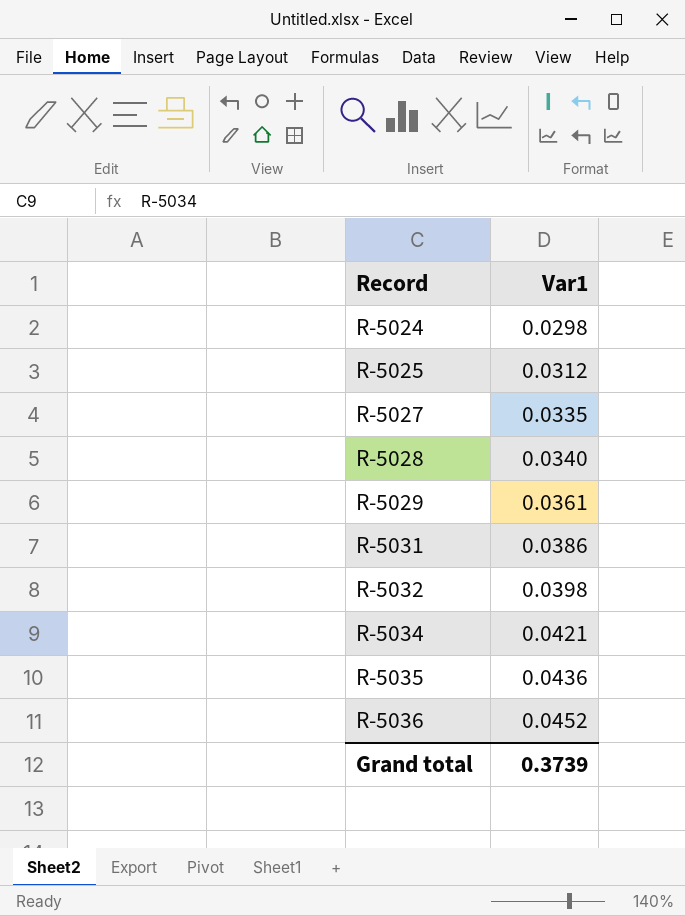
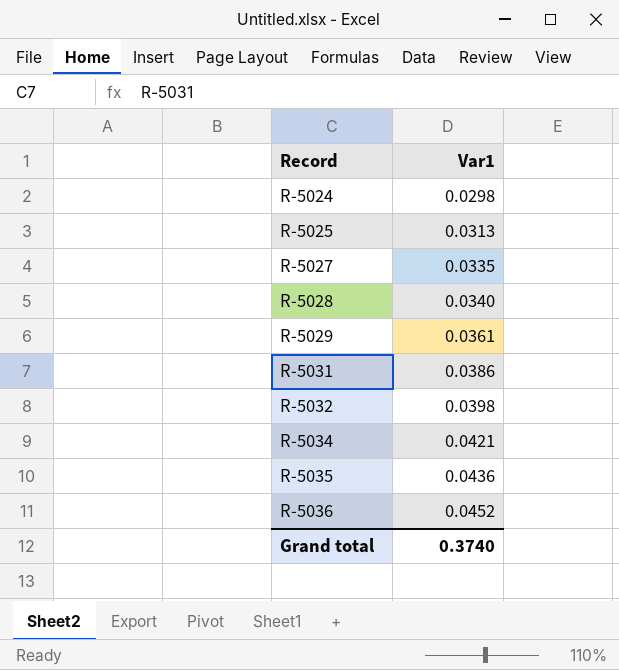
R-5025 | Var1: 0.0312 -> 0.0313
Grand total | Var1: 0.3739 -> 0.3740

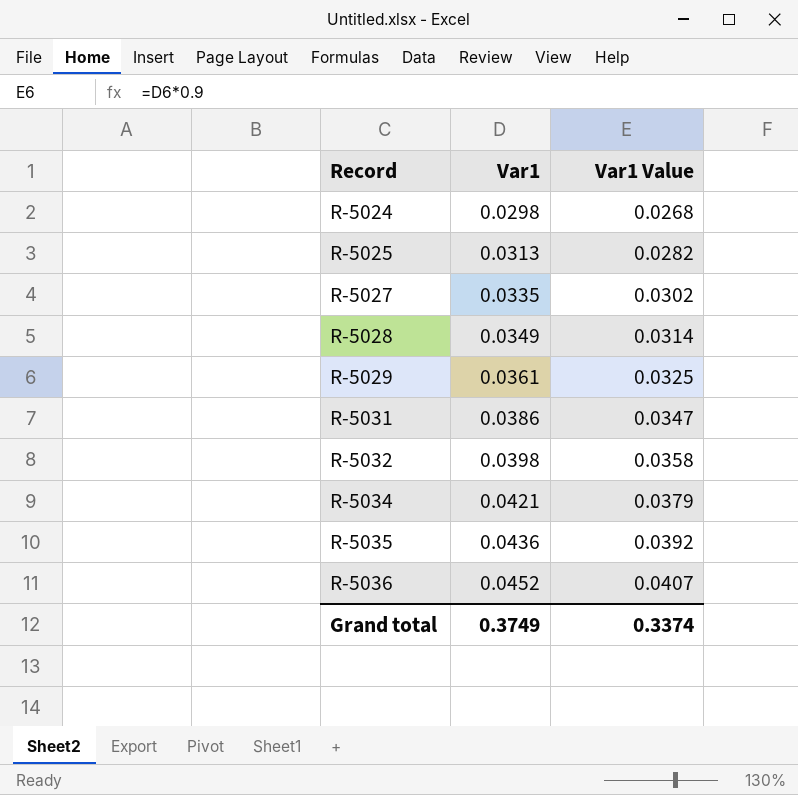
column Var1 Value | formula: none -> [Var1] * 0.9
R-5028 | Var1: 0.0340 -> 0.0349
Grand total | Var1: 0.3740 -> 0.3749

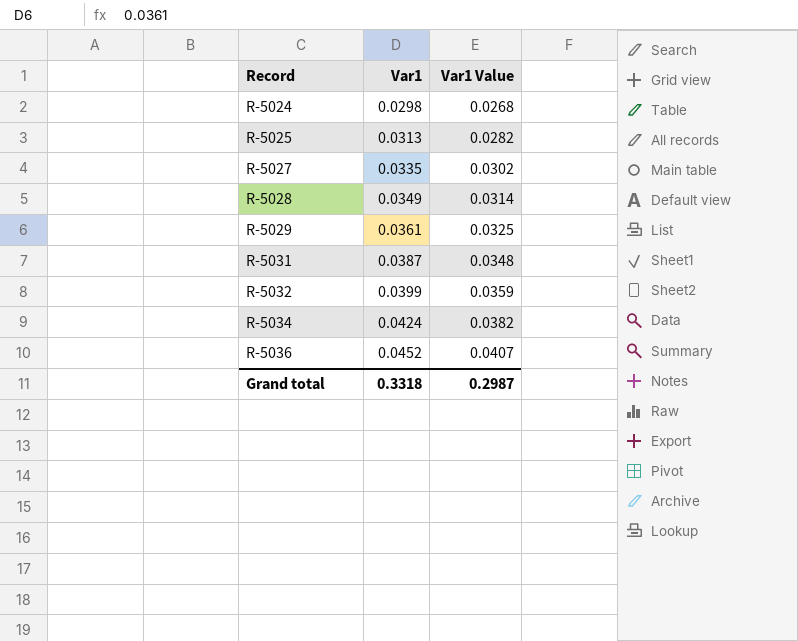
row R-5035: 0.0436 | 0.0392 -> none
R-5031 | Var1: 0.0386 -> 0.0387
R-5031 | Var1 Value: 0.0347 -> 0.0348
R-5032 | Var1: 0.0398 -> 0.0399
R-5032 | Var1 Value: 0.0358 -> 0.0359
R-5034 | Var1: 0.0421 -> 0.0424
R-5034 | Var1 Value: 0.0379 -> 0.0382
Grand total | Var1: 0.3749 -> 0.3318
Grand total | Var1 Value: 0.3374 -> 0.2987

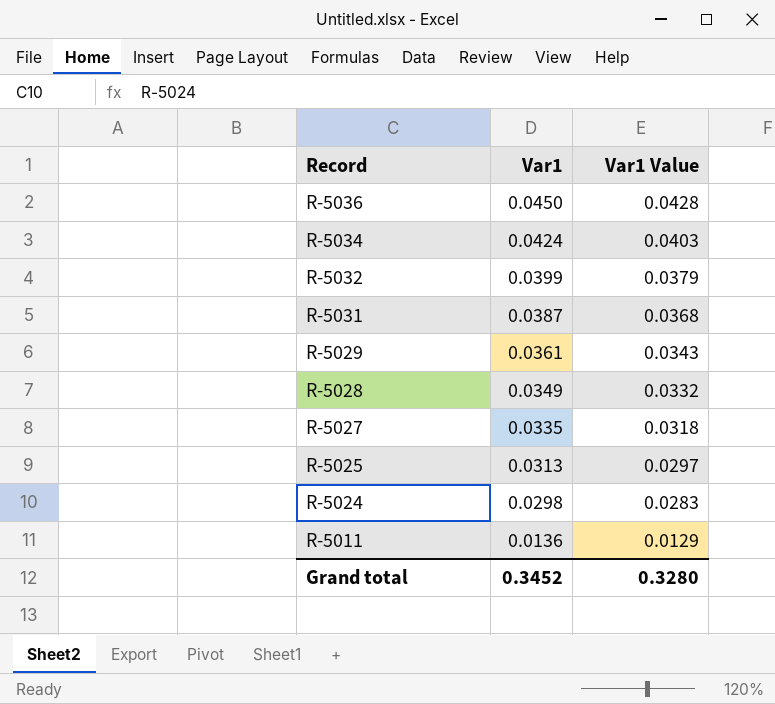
row order: Record ascending -> Record descending
column Var1 Value | formula: [Var1] * 0.9 -> [Var1] * 0.95
R-5036 | Var1: 0.0452 -> 0.0450
row R-5011: none -> 0.0136 | 0.0129
Grand total | Var1: 0.3318 -> 0.3452
Grand total | Var1 Value: 0.2987 -> 0.3280

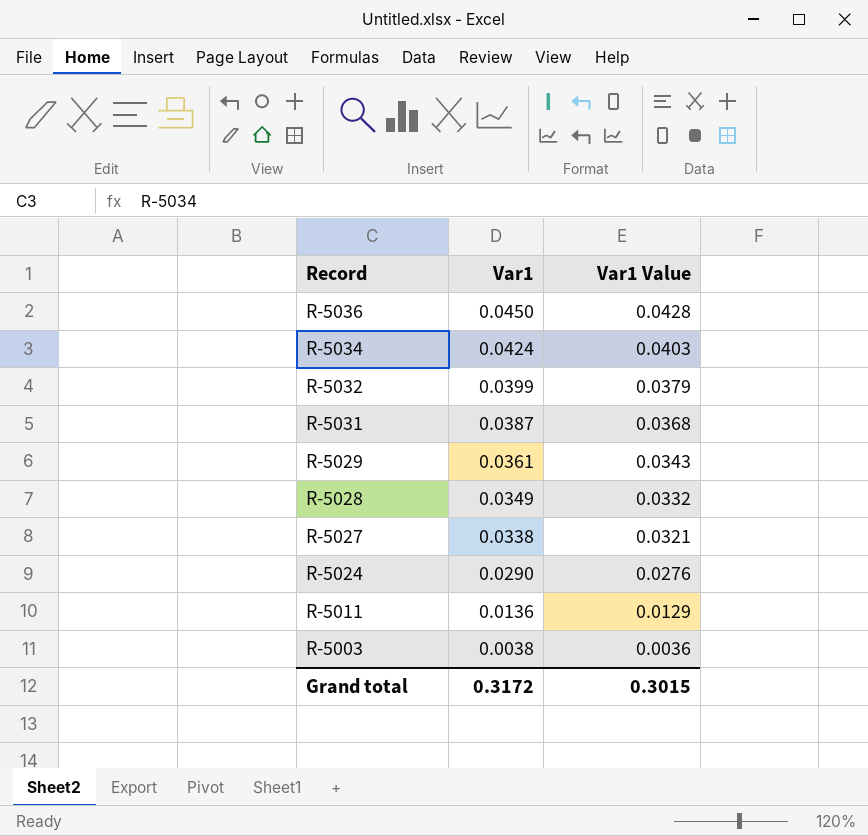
row R-5025: 0.0313 | 0.0297 -> none
R-5027 | Var1: 0.0335 -> 0.0338
R-5027 | Var1 Value: 0.0318 -> 0.0321
R-5024 | Var1: 0.0298 -> 0.0290
R-5024 | Var1 Value: 0.0283 -> 0.0276
row R-5003: none -> 0.0038 | 0.0036
Grand total | Var1: 0.3452 -> 0.3172
Grand total | Var1 Value: 0.3280 -> 0.3015

